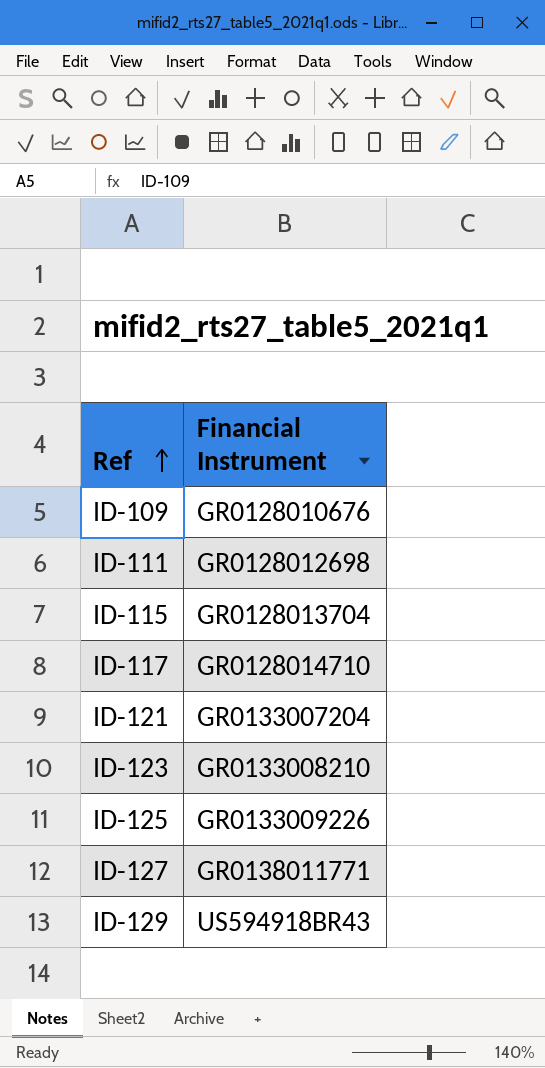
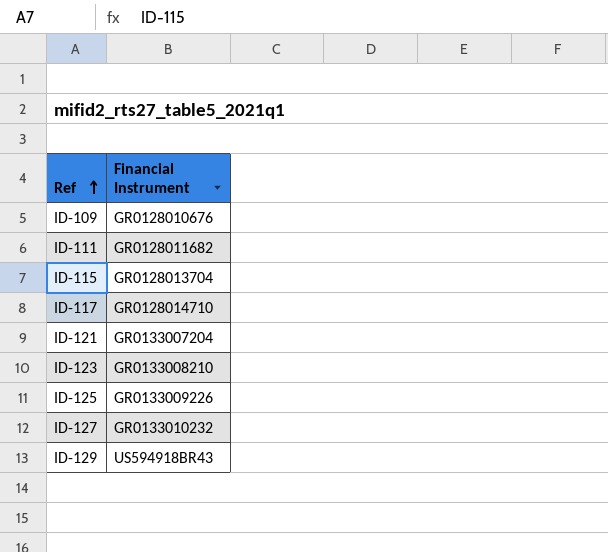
ID-111 | Financial Instrument: GR0128012698 -> GR0128011682
ID-127 | Financial Instrument: GR0138011771 -> GR0133010232

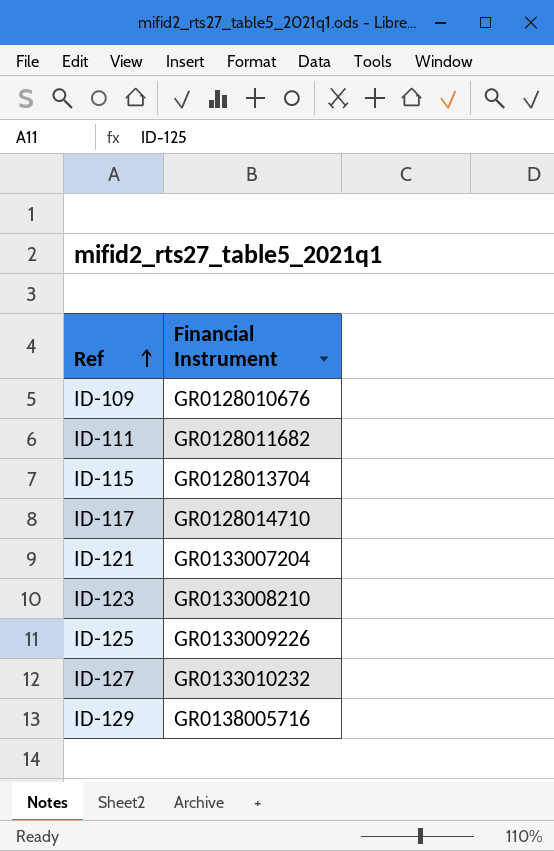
ID-129 | Financial Instrument: US594918BR43 -> GR0138005716

